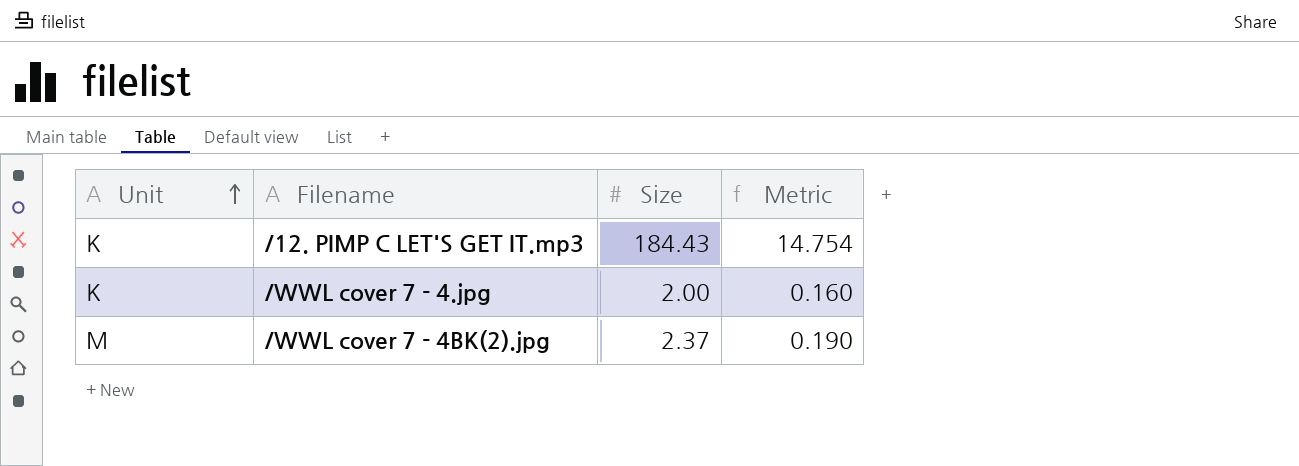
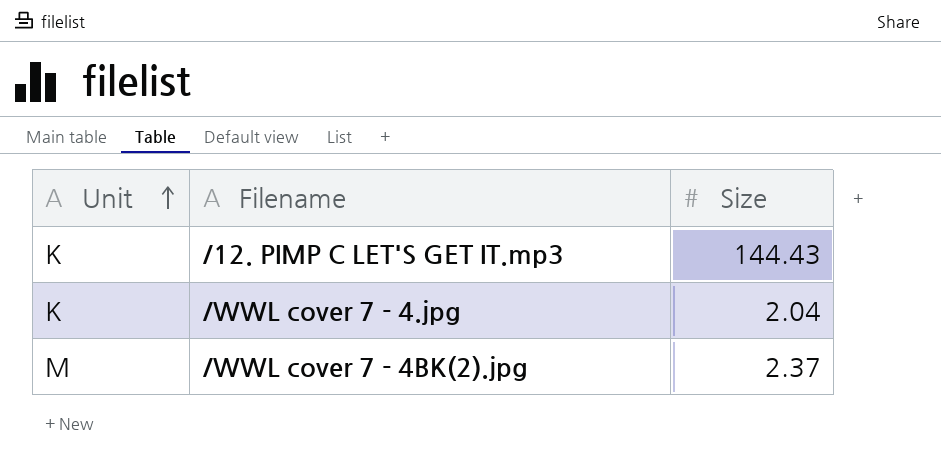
column Metric | formula: [Size] * 0.08 -> none
/12. PIMP C LET'S GET IT.mp3 | Size: 184.43 -> 144.43
/WWL cover 7 - 4.jpg | Size: 2.00 -> 2.04

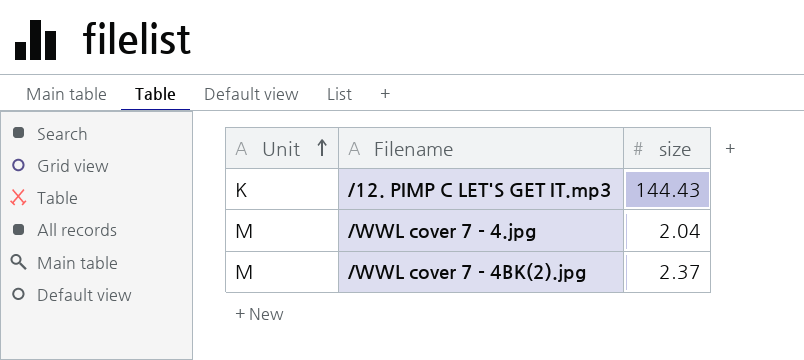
column name: Size -> size
/WWL cover 7 - 4.jpg | Unit: K -> M

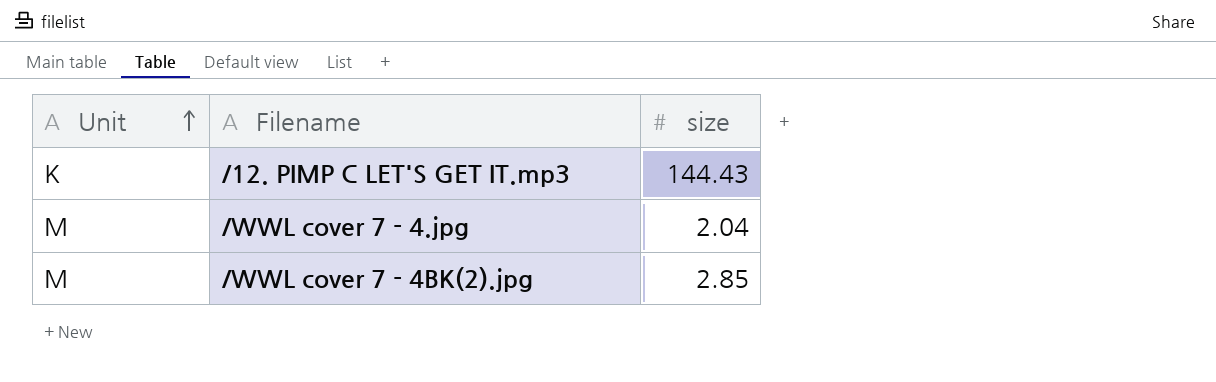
/WWL cover 7 - 4BK(2).jpg | size: 2.37 -> 2.85

